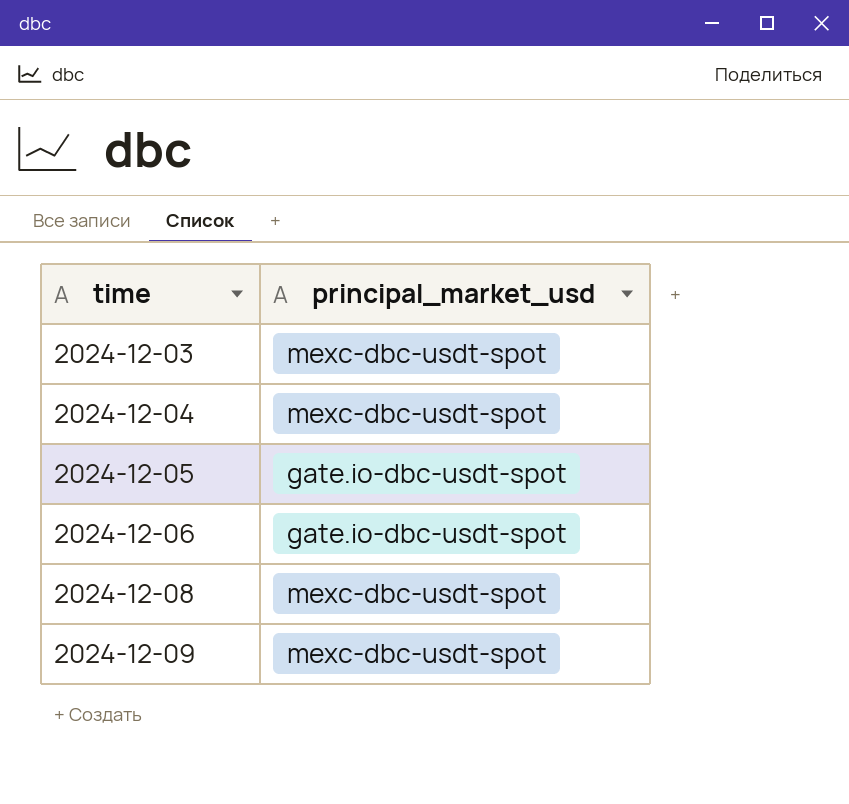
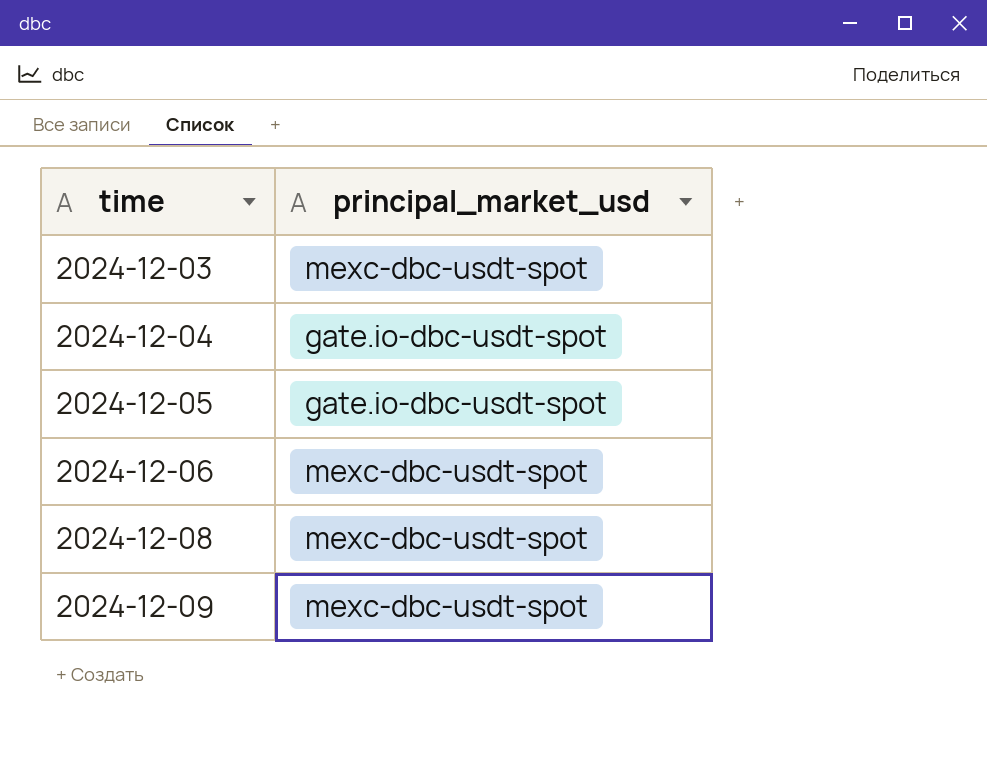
2024-12-04 | principal_market_usd: mexc-dbc-usdt-spot -> gate.io-dbc-usdt-spot
2024-12-06 | principal_market_usd: gate.io-dbc-usdt-spot -> mexc-dbc-usdt-spot

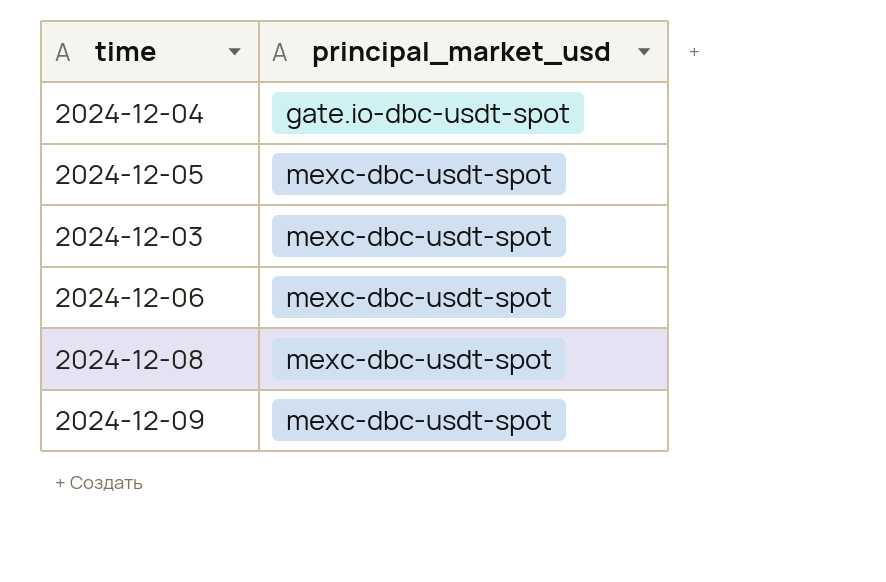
row order: time ascending -> principal_market_usd ascending
2024-12-05 | principal_market_usd: gate.io-dbc-usdt-spot -> mexc-dbc-usdt-spot

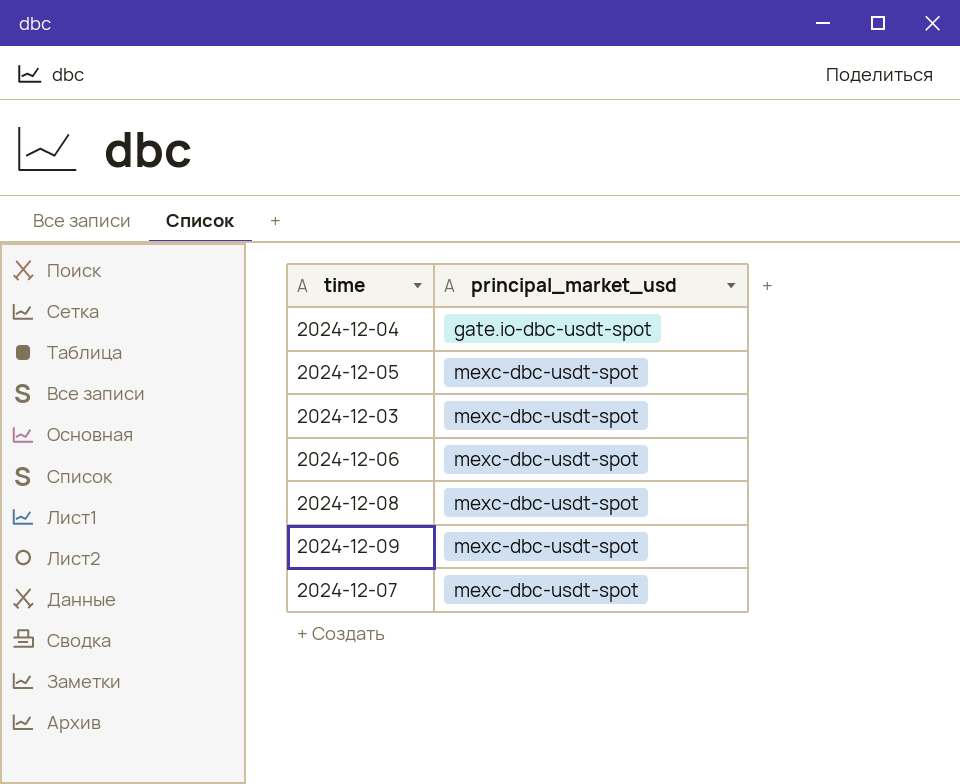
row 2024-12-07: none -> mexc-dbc-usdt-spot

